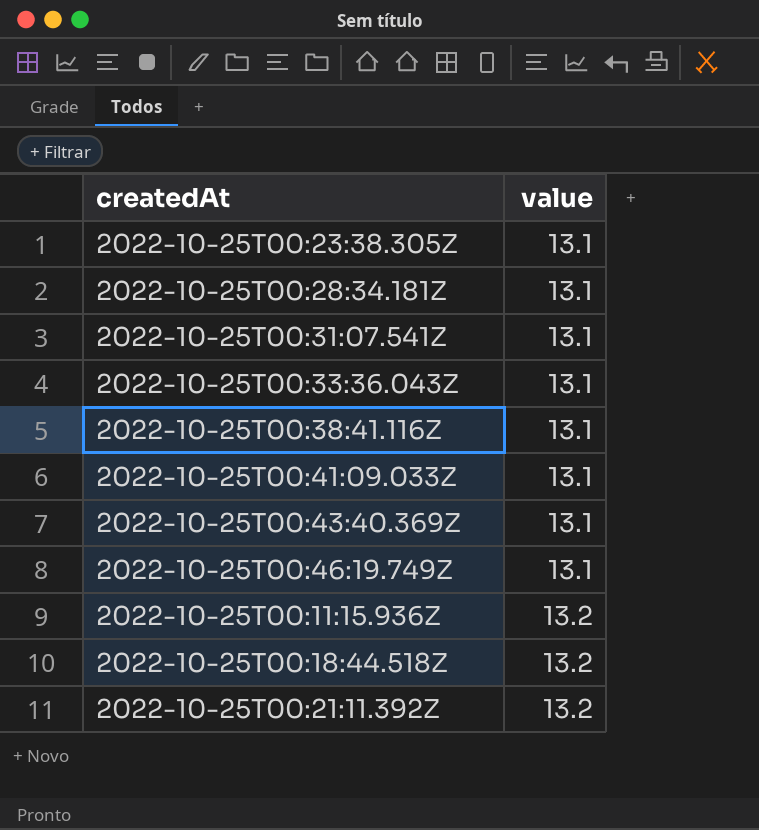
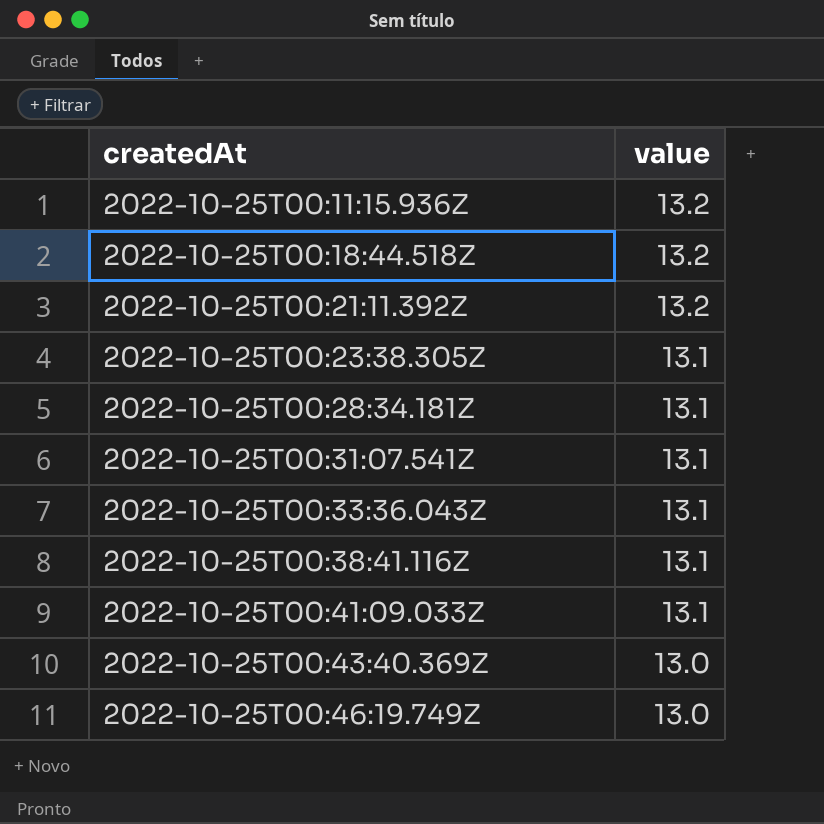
row order: value ascending -> createdAt ascending
2022-10-25T00:43:40.369Z | value: 13.1 -> 13.0
2022-10-25T00:46:19.749Z | value: 13.1 -> 13.0

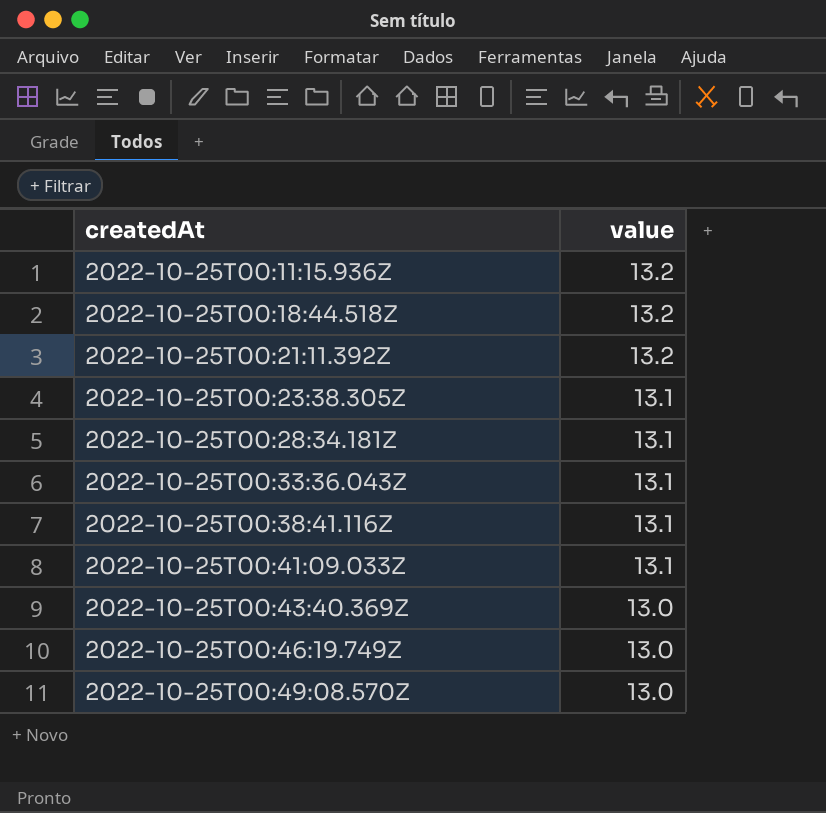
row 2022-10-25T00:31:07.541Z: 13.1 -> none
row 2022-10-25T00:49:08.570Z: none -> 13.0

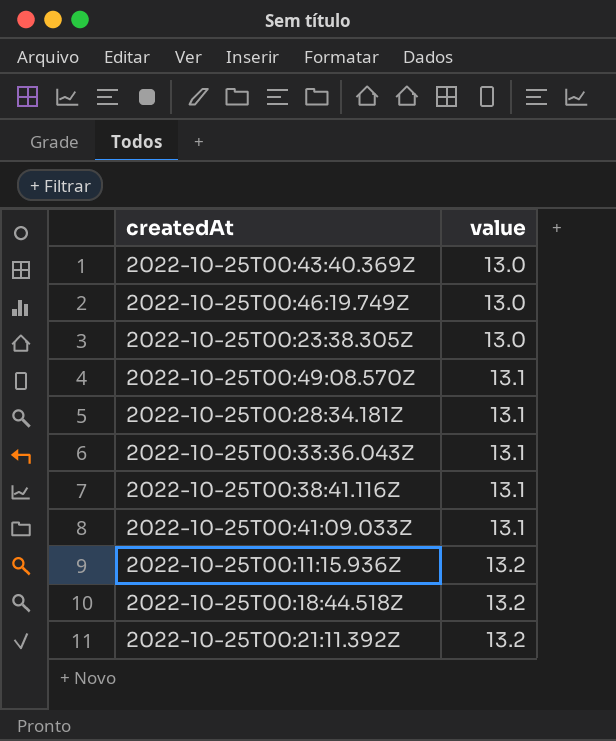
row order: createdAt ascending -> value ascending
2022-10-25T00:23:38.305Z | value: 13.1 -> 13.0
2022-10-25T00:49:08.570Z | value: 13.0 -> 13.1

